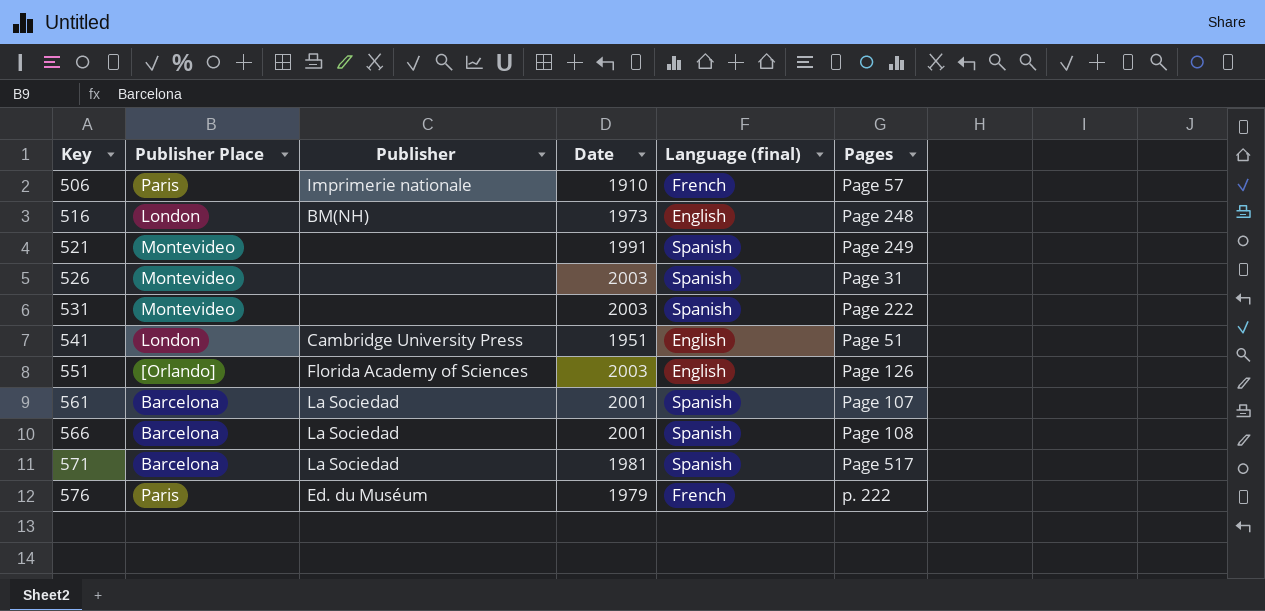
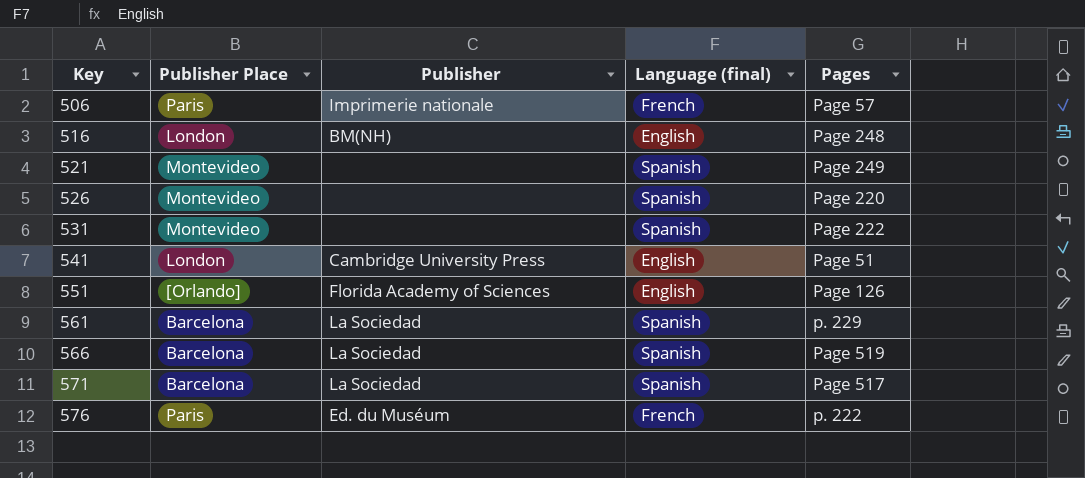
column Date | position: 4 -> none
526 | Pages: Page 31 -> Page 220
561 | Pages: Page 107 -> p. 229
566 | Pages: Page 108 -> Page 519

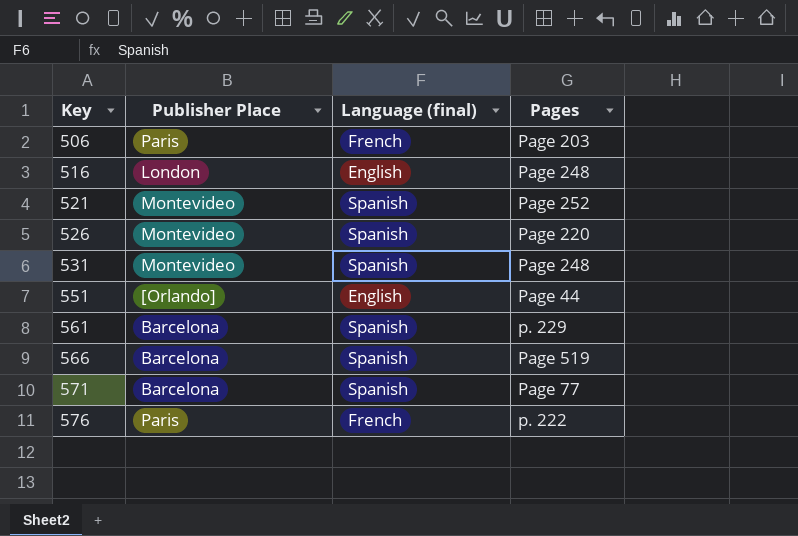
column Publisher | position: 3 -> none
row 541: London | Cambridge University Press | English | Page 51 -> none
506 | Pages: Page 57 -> Page 203
521 | Pages: Page 249 -> Page 252
531 | Pages: Page 222 -> Page 248
551 | Pages: Page 126 -> Page 44
571 | Pages: Page 517 -> Page 77

